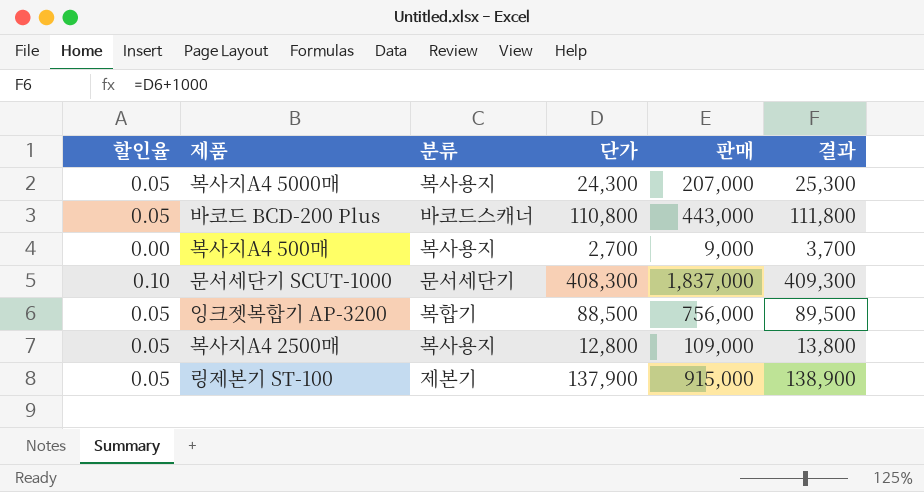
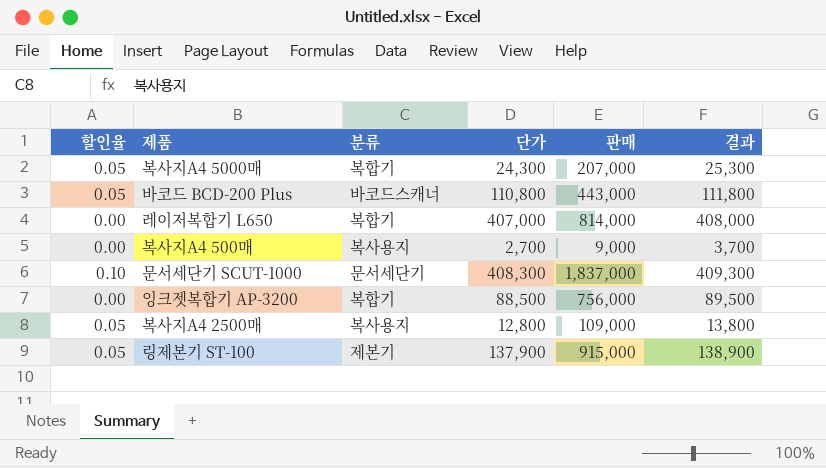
복사지A4 5000매 | 분류: 복사용지 -> 복합기
row 레이저복합기 L650: none -> 0.00 | 복합기 | 407,000 | 814,000 | 408,000
잉크젯복합기 AP-3200 | 할인율: 0.05 -> 0.00

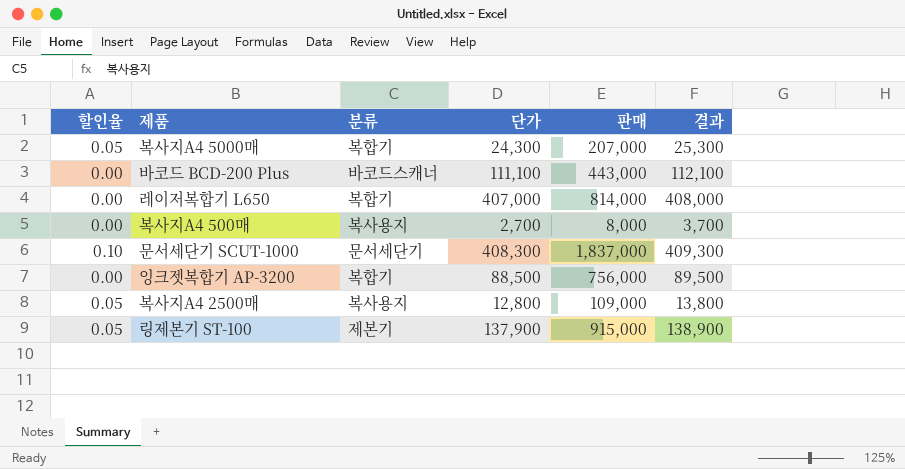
바코드 BCD-200 Plus | 할인율: 0.05 -> 0.00
바코드 BCD-200 Plus | 단가: 110,800 -> 111,100
바코드 BCD-200 Plus | 결과: 111,800 -> 112,100
복사지A4 500매 | 판매: 9,000 -> 8,000

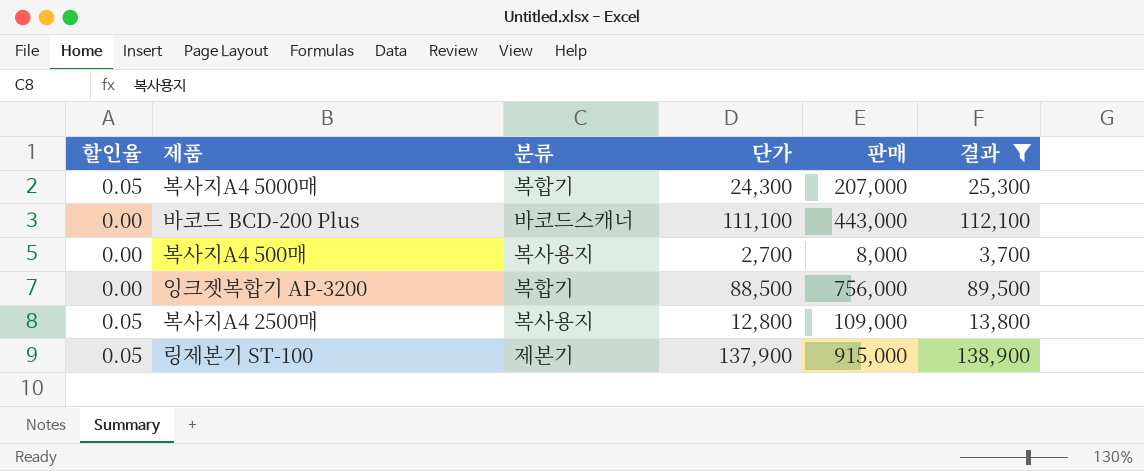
filter: none -> 결과 <= 138,900

